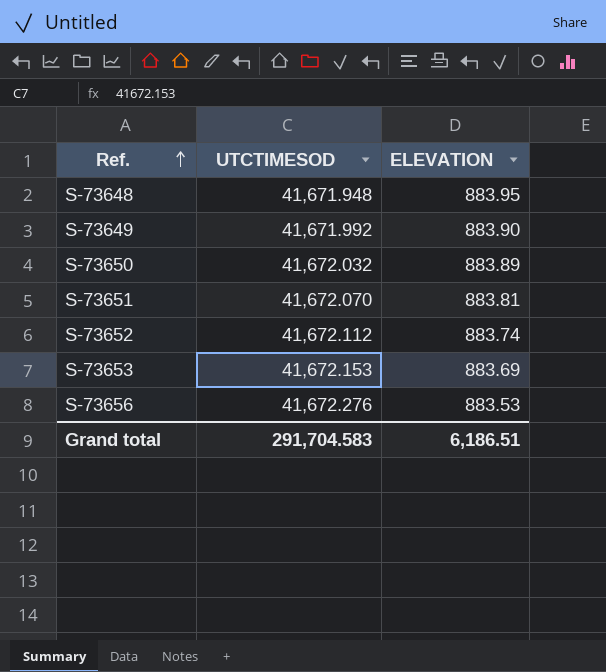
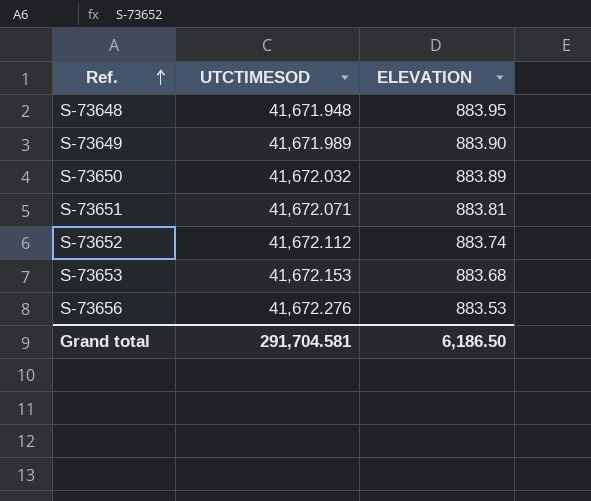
S-73649 | UTCTIMESOD: 41,671.992 -> 41,671.989
S-73651 | UTCTIMESOD: 41,672.070 -> 41,672.071
S-73653 | ELEVATION: 883.69 -> 883.68
Grand total | UTCTIMESOD: 291,704.583 -> 291,704.581
Grand total | ELEVATION: 6,186.51 -> 6,186.50

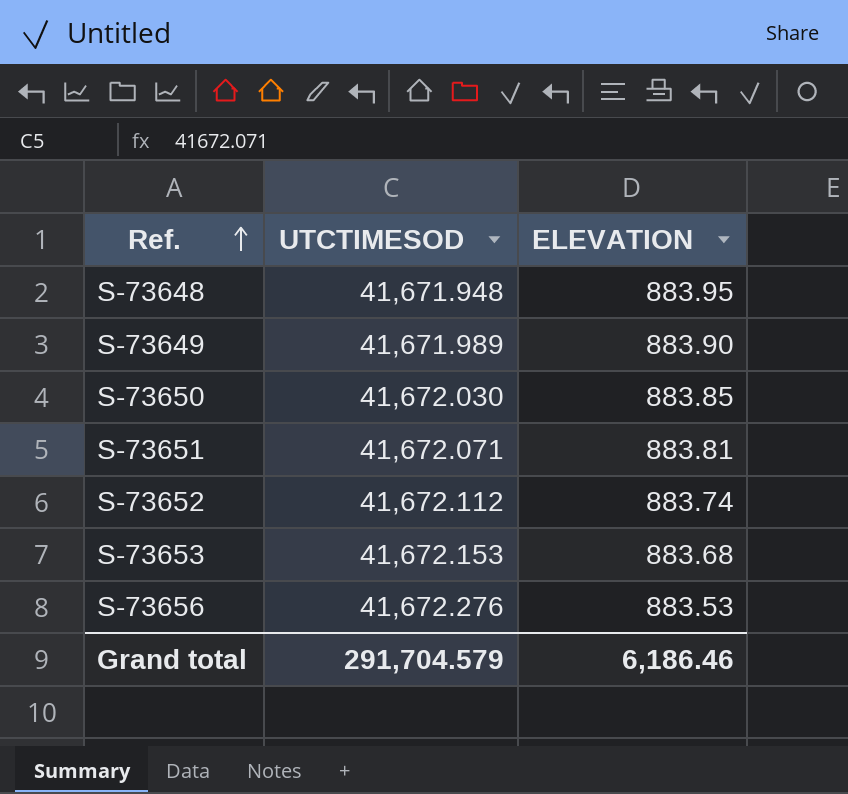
S-73650 | UTCTIMESOD: 41,672.032 -> 41,672.030
S-73650 | ELEVATION: 883.89 -> 883.85
Grand total | UTCTIMESOD: 291,704.581 -> 291,704.579
Grand total | ELEVATION: 6,186.50 -> 6,186.46

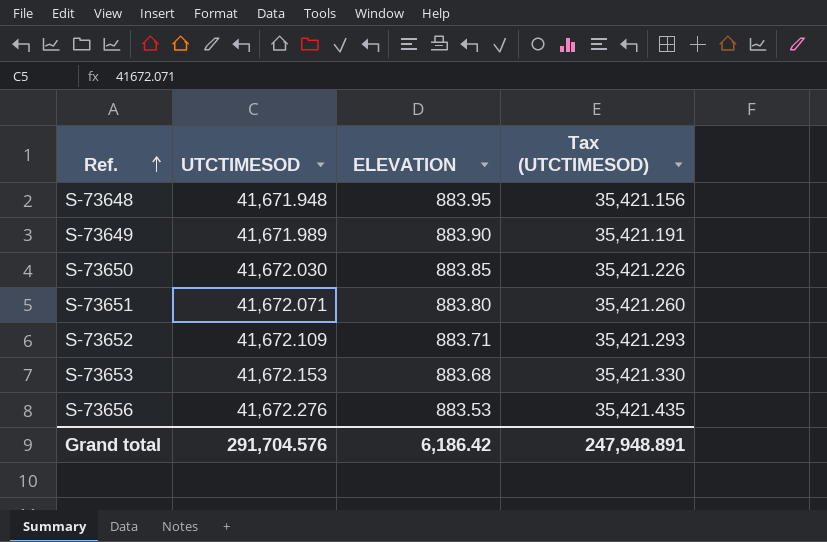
column Tax (UTCTIMESOD) | formula: none -> [UTCTIMESOD] * 0.85
S-73651 | ELEVATION: 883.81 -> 883.80
S-73652 | UTCTIMESOD: 41,672.112 -> 41,672.109
S-73652 | ELEVATION: 883.74 -> 883.71
Grand total | UTCTIMESOD: 291,704.579 -> 291,704.576
Grand total | ELEVATION: 6,186.46 -> 6,186.42

